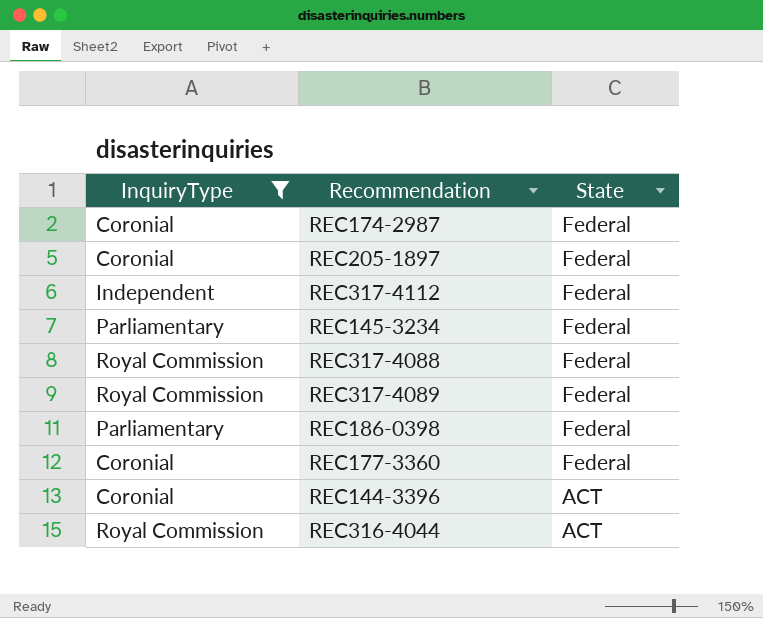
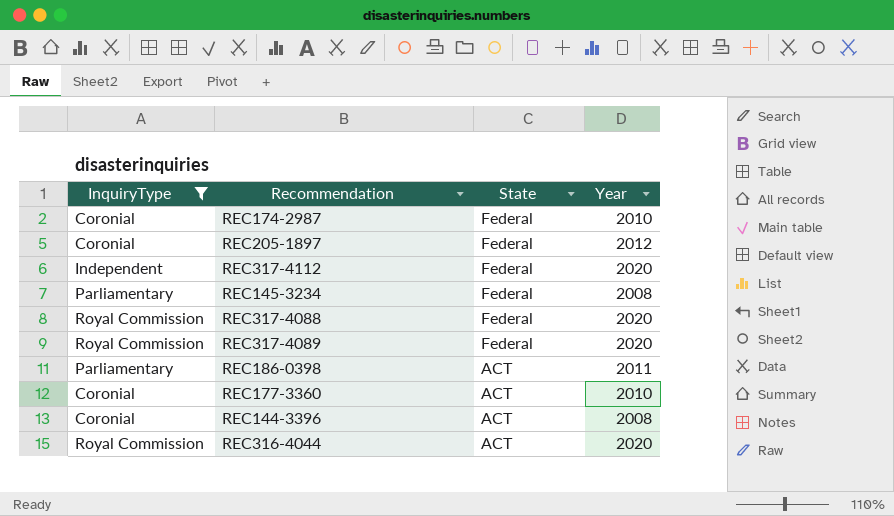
column Year | position: none -> 4
REC186-0398 | State: Federal -> ACT
REC177-3360 | State: Federal -> ACT

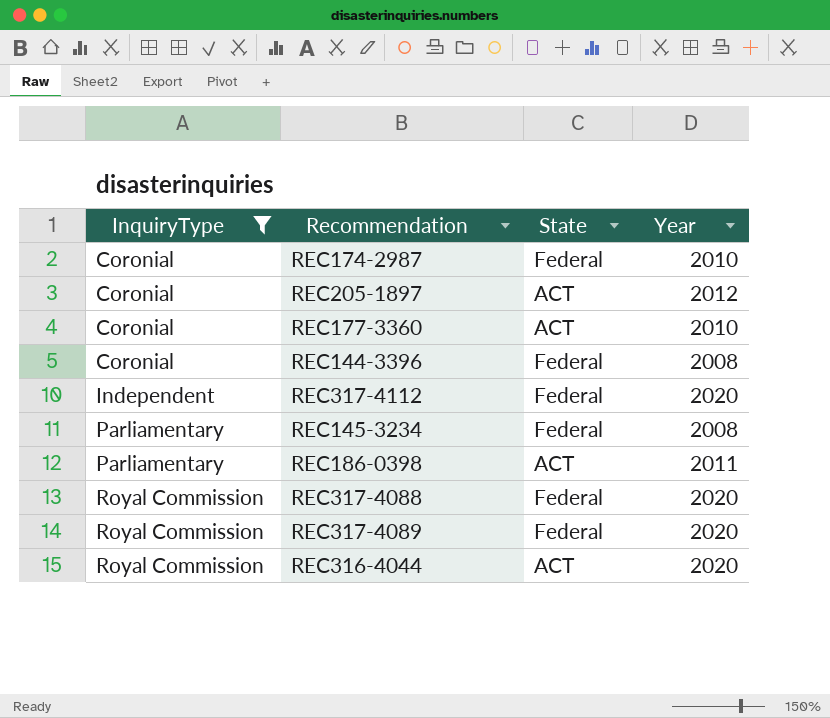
row order: State descending -> InquiryType ascending
REC205-1897 | State: Federal -> ACT
REC144-3396 | State: ACT -> Federal

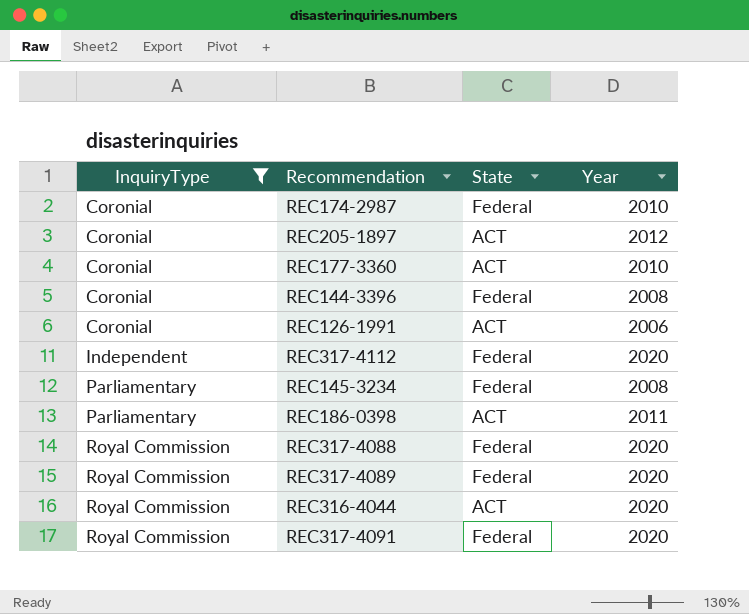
row REC126-1991: none -> Coronial | ACT | 2006
row REC317-4091: none -> Royal Commission | Federal | 2020

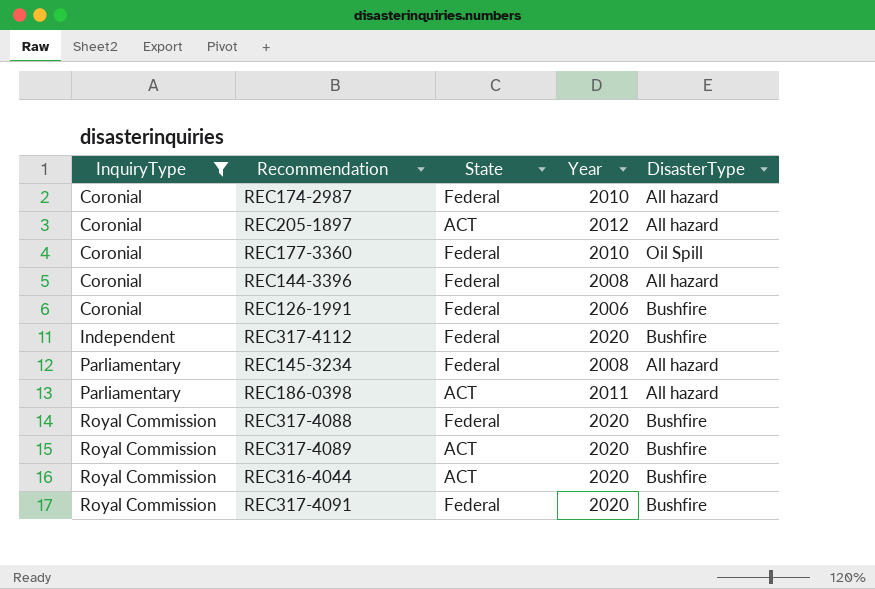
column DisasterType | position: none -> 5
REC177-3360 | State: ACT -> Federal
REC126-1991 | State: ACT -> Federal
REC317-4089 | State: Federal -> ACT

